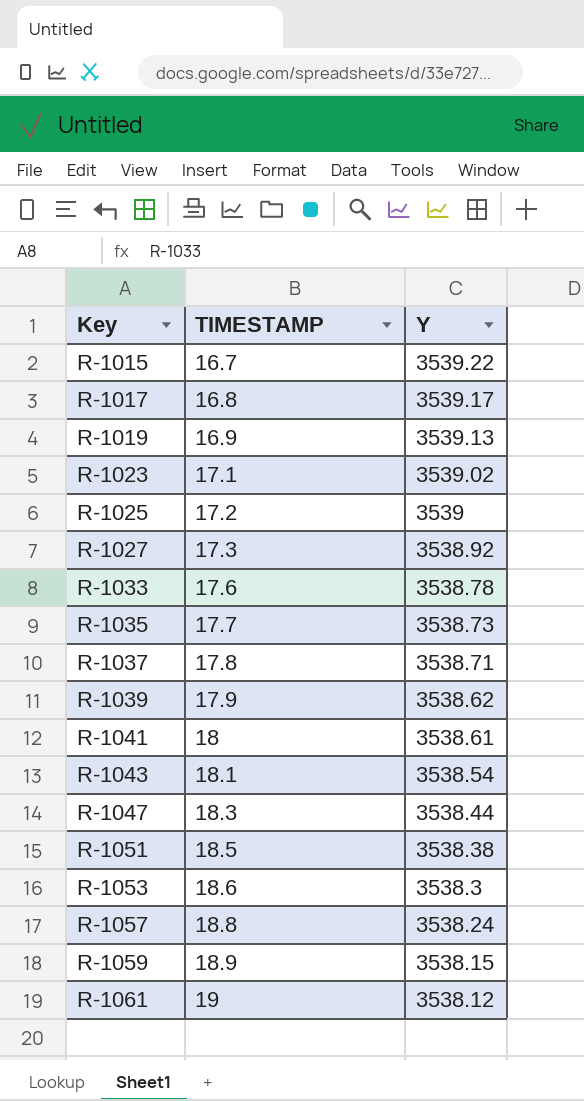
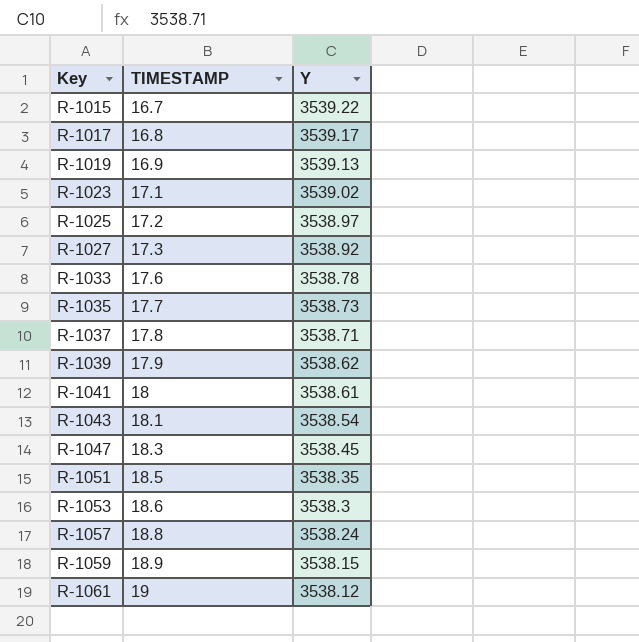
R-1025 | Y: 3539 -> 3538.97
R-1047 | Y: 3538.44 -> 3538.45
R-1051 | Y: 3538.38 -> 3538.35

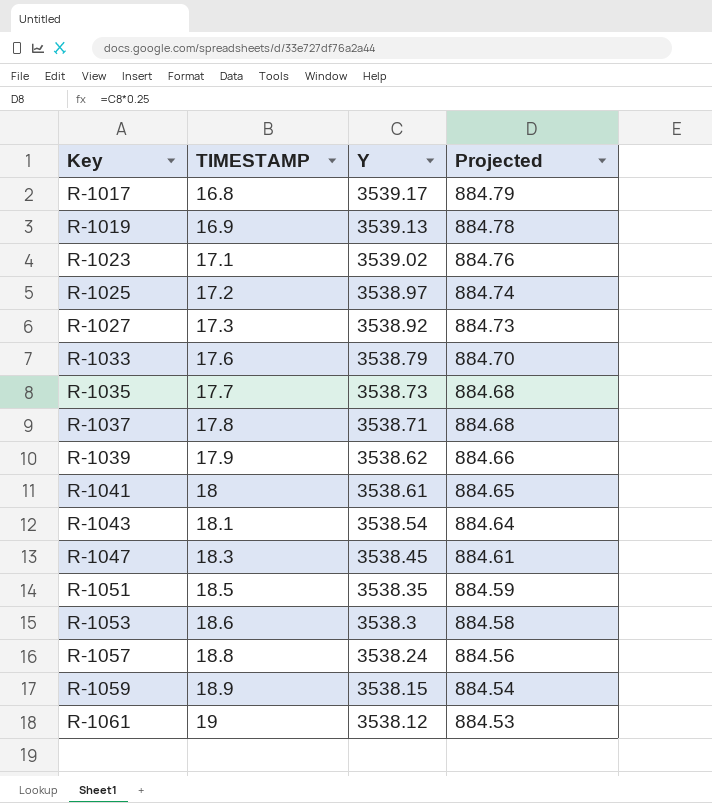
column Projected | formula: none -> [Y] * 0.25
row R-1015: 16.7 | 3539.22 -> none
R-1033 | Y: 3538.78 -> 3538.79

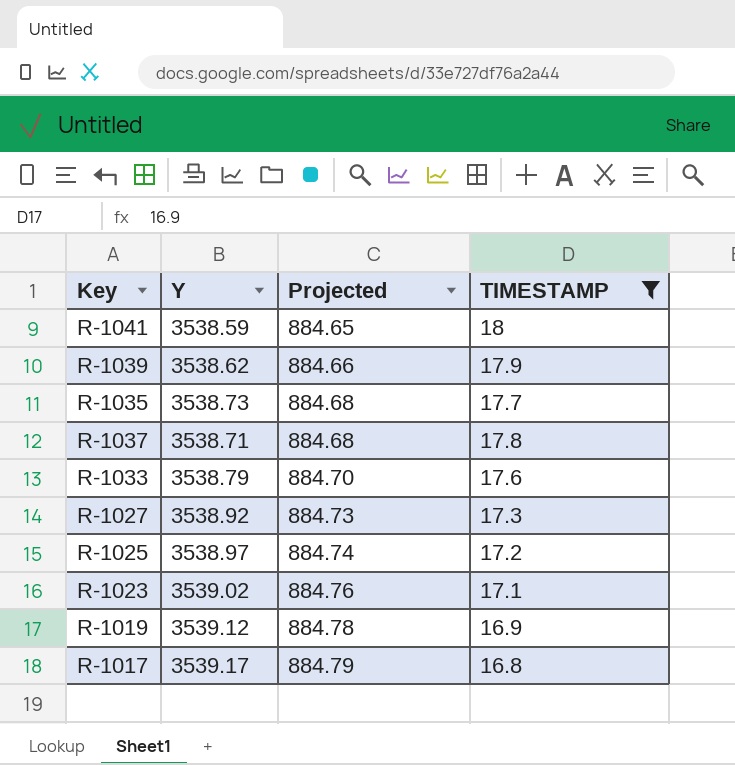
filter: none -> TIMESTAMP <= 18
row order: Key ascending -> Projected ascending
column TIMESTAMP | position: 2 -> 4
R-1041 | Y: 3538.61 -> 3538.59
R-1019 | Y: 3539.13 -> 3539.12

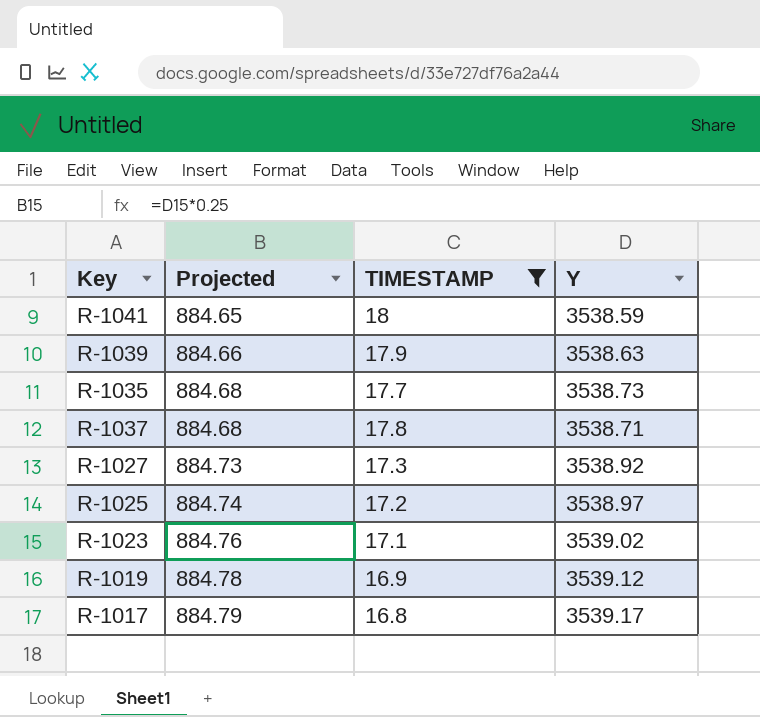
column Y | position: 2 -> 4
row R-1033: 3538.79 | 884.70 | 17.6 -> none
R-1039 | Y: 3538.62 -> 3538.63

